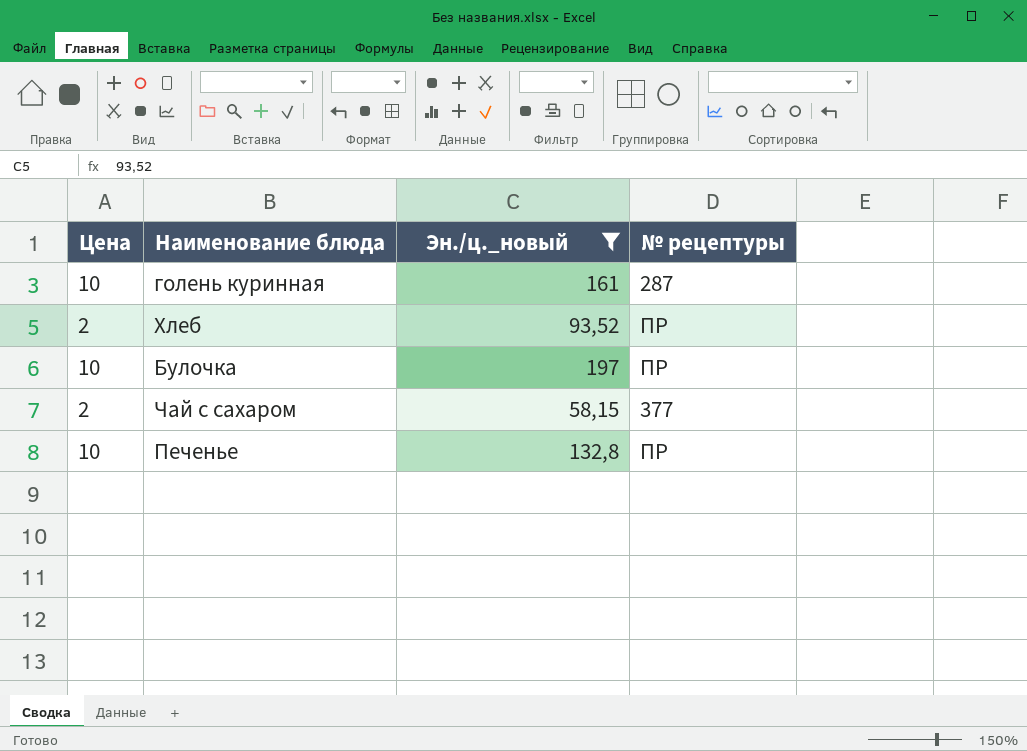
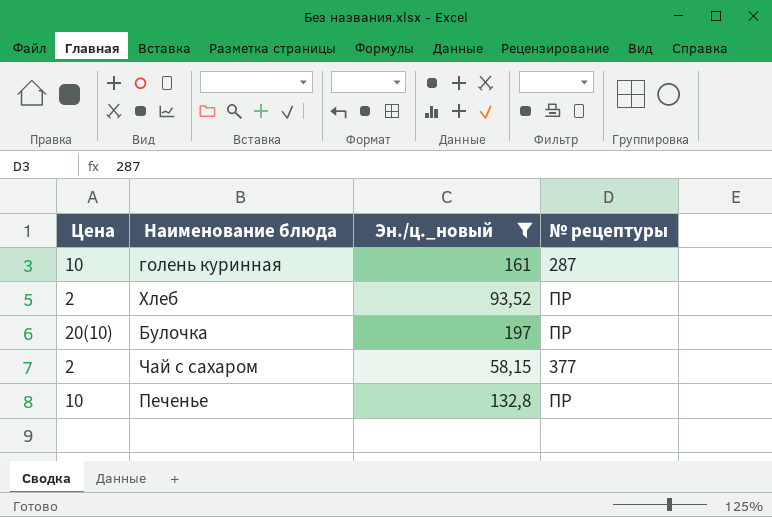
Булочка | Цена: 10 -> 20(10)

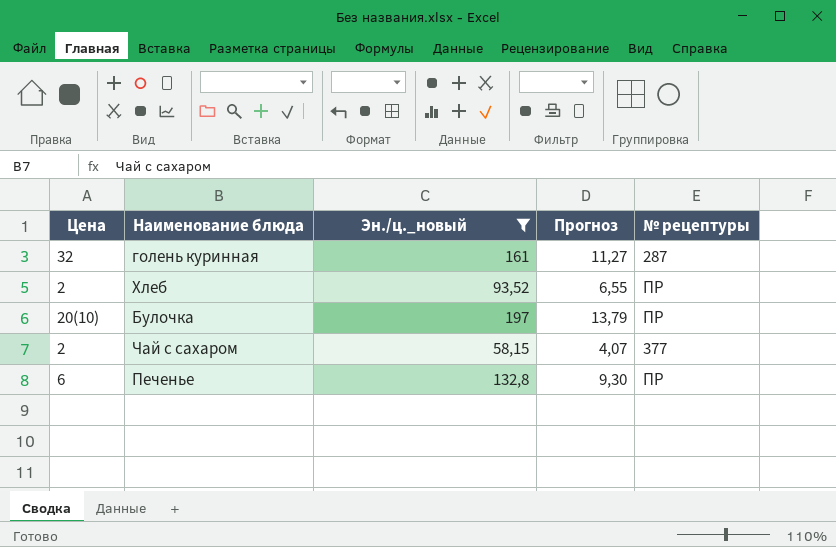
column Прогноз | formula: none -> [Эн./ц._новый] * 0,07
голень куринная | Цена: 10 -> 32
Печенье | Цена: 10 -> 6

